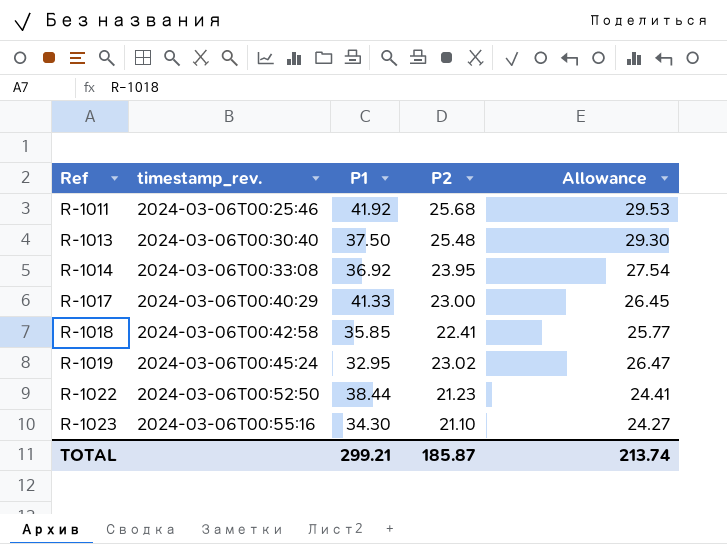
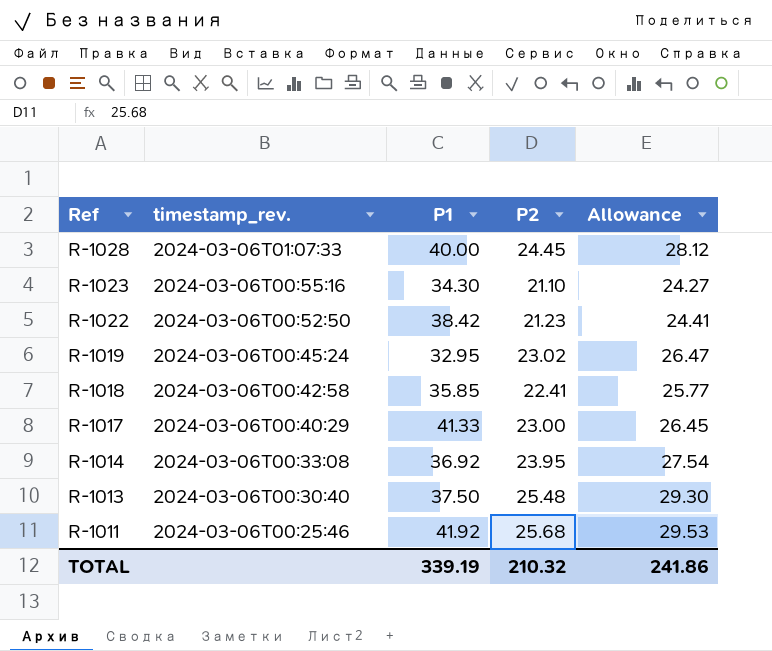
row order: Ref ascending -> Ref descending
row R-1028: none -> 2024-03-06T01:07:33 | 40.00 | 24.45 | 28.12
R-1022 | P1: 38.44 -> 38.42
TOTAL | P1: 299.21 -> 339.19
TOTAL | P2: 185.87 -> 210.32
TOTAL | Allowance: 213.74 -> 241.86

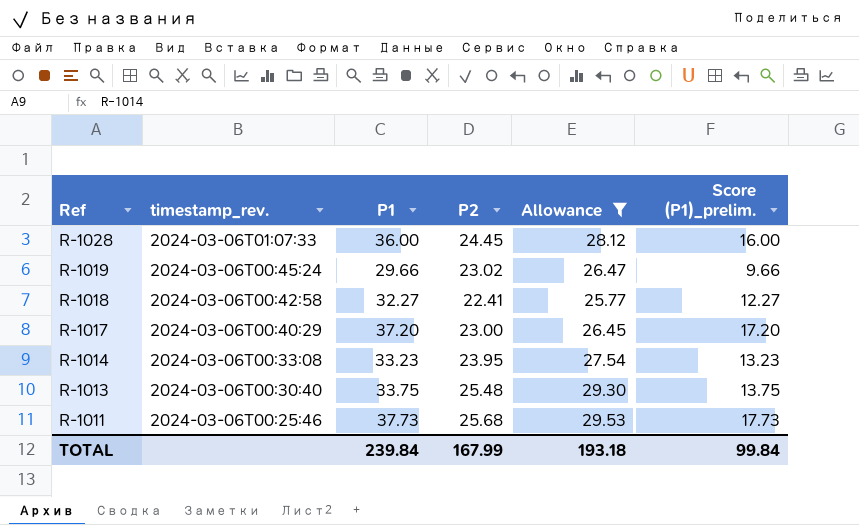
filter: none -> Allowance >= 25.77
column Score (P1)_prelim. | formula: none -> [P1] - 20
R-1028 | P1: 40.00 -> 36.00
R-1019 | P1: 32.95 -> 29.66
R-1018 | P1: 35.85 -> 32.27
R-1017 | P1: 41.33 -> 37.20
R-1014 | P1: 36.92 -> 33.23
R-1013 | P1: 37.50 -> 33.75
R-1011 | P1: 41.92 -> 37.73
TOTAL | P1: 339.19 -> 239.84
TOTAL | P2: 210.32 -> 167.99
TOTAL | Allowance: 241.86 -> 193.18

